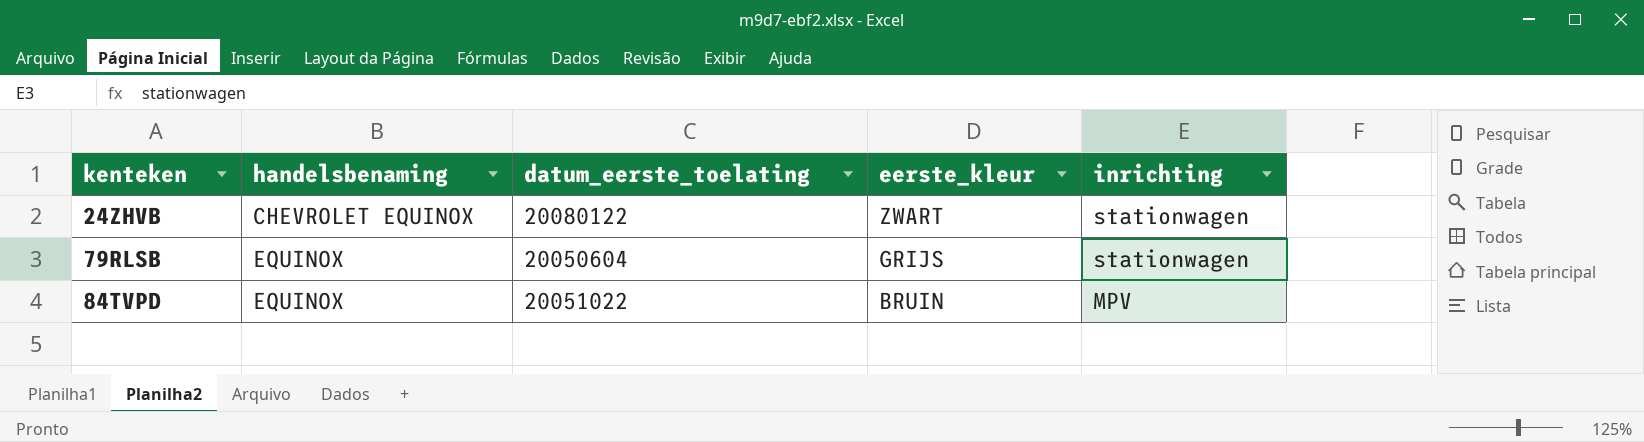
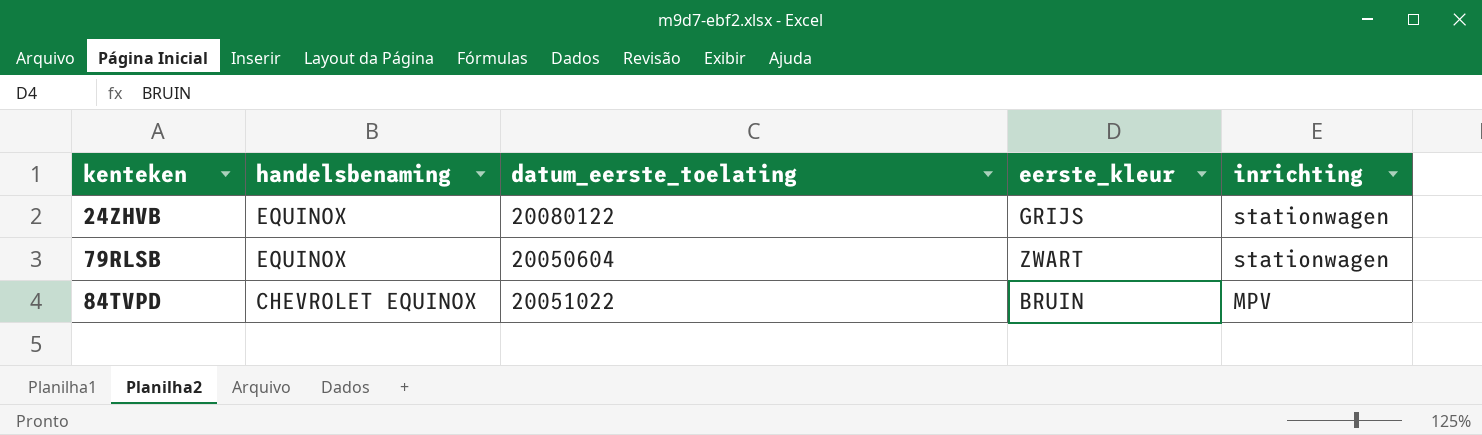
24ZHVB | handelsbenaming: CHEVROLET EQUINOX -> EQUINOX
24ZHVB | eerste_kleur: ZWART -> GRIJS
79RLSB | eerste_kleur: GRIJS -> ZWART
84TVPD | handelsbenaming: EQUINOX -> CHEVROLET EQUINOX

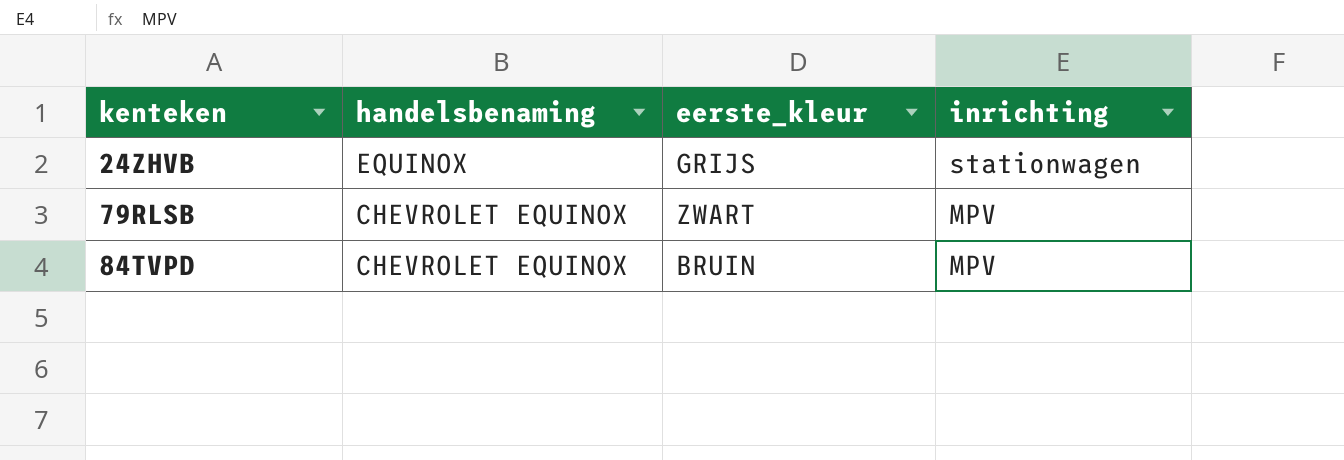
column datum_eerste_toelating | position: 3 -> none
79RLSB | handelsbenaming: EQUINOX -> CHEVROLET EQUINOX
79RLSB | inrichting: stationwagen -> MPV

